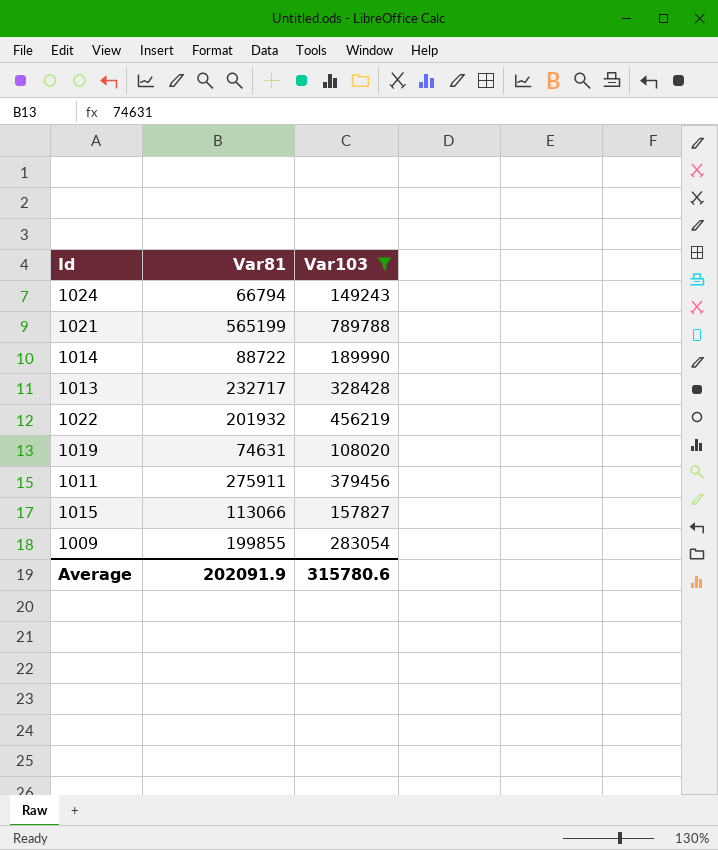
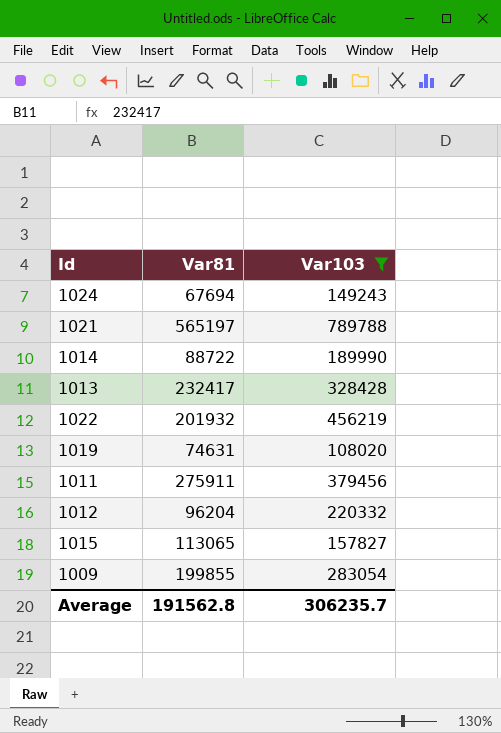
1024 | Var81: 66794 -> 67694
1021 | Var81: 565199 -> 565197
1013 | Var81: 232717 -> 232417
row 1012: none -> 96204 | 220332
1015 | Var81: 113066 -> 113065
Average | Var81: 202091.9 -> 191562.8
Average | Var103: 315780.6 -> 306235.7

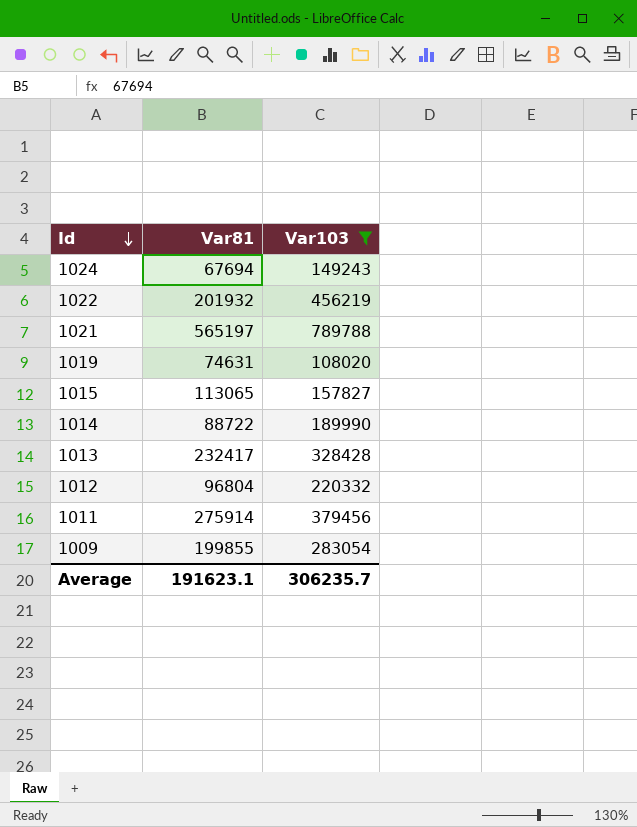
row order: none -> Id descending
1012 | Var81: 96204 -> 96804
1011 | Var81: 275911 -> 275914
Average | Var81: 191562.8 -> 191623.1

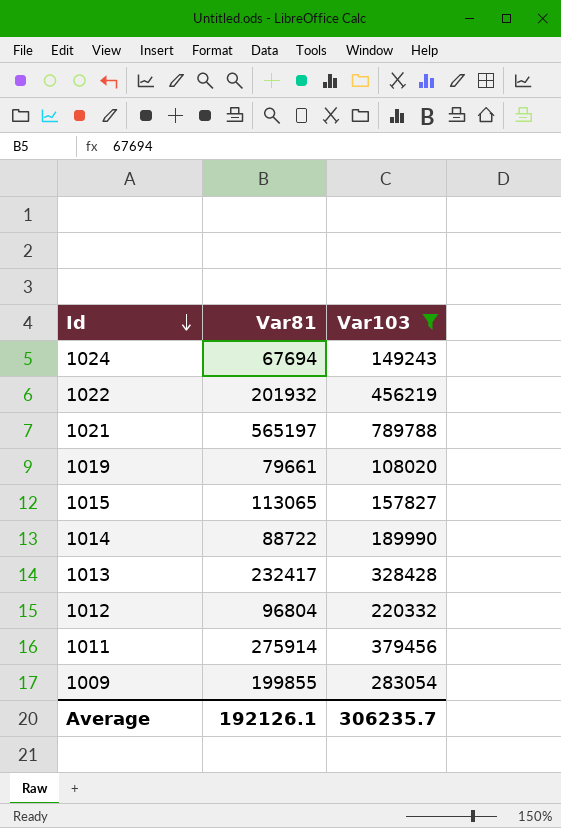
1019 | Var81: 74631 -> 79661
Average | Var81: 191623.1 -> 192126.1

